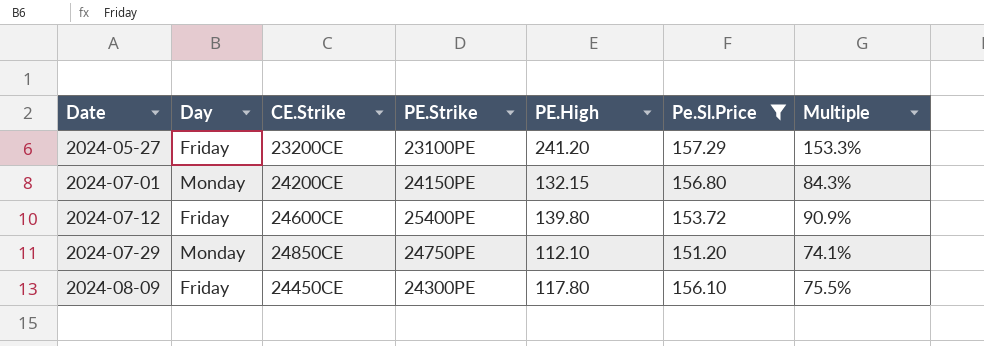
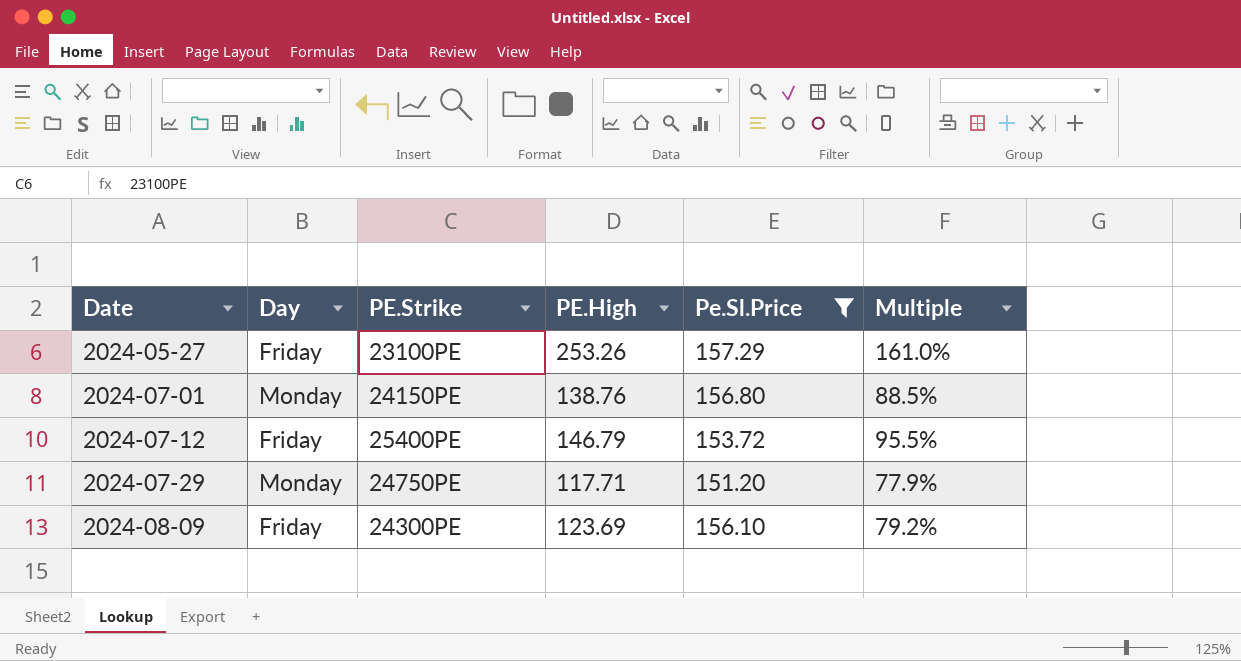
column CE.Strike | position: 3 -> none
2024-05-27 | PE.High: 241.20 -> 253.26
2024-05-27 | Multiple: 153.3% -> 161.0%
2024-07-01 | PE.High: 132.15 -> 138.76
2024-07-01 | Multiple: 84.3% -> 88.5%
2024-07-12 | PE.High: 139.80 -> 146.79
2024-07-12 | Multiple: 90.9% -> 95.5%
2024-07-29 | PE.High: 112.10 -> 117.71
2024-07-29 | Multiple: 74.1% -> 77.9%
2024-08-09 | PE.High: 117.80 -> 123.69
2024-08-09 | Multiple: 75.5% -> 79.2%

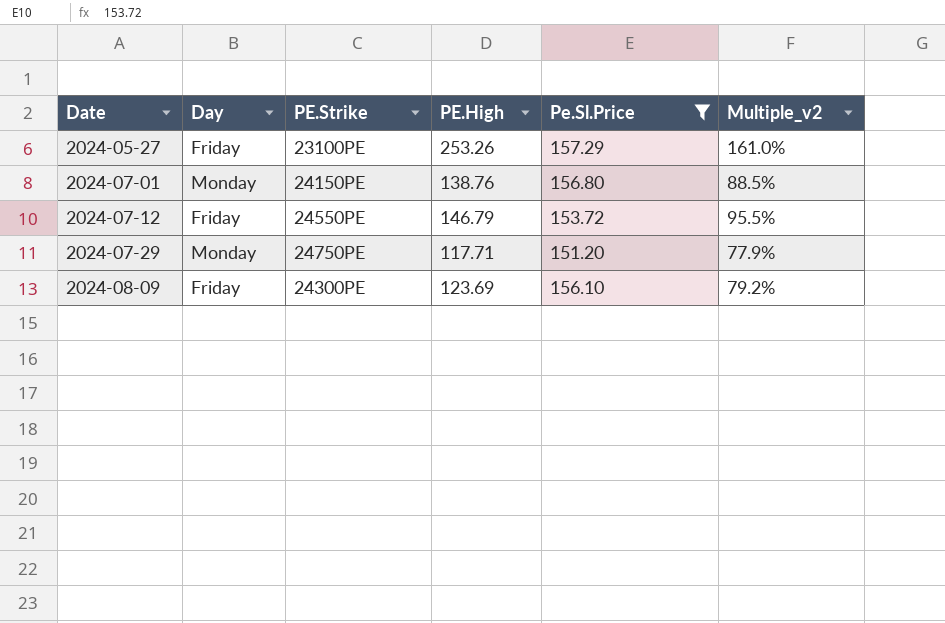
column name: Multiple -> Multiple_v2
2024-07-12 | PE.Strike: 25400PE -> 24550PE

